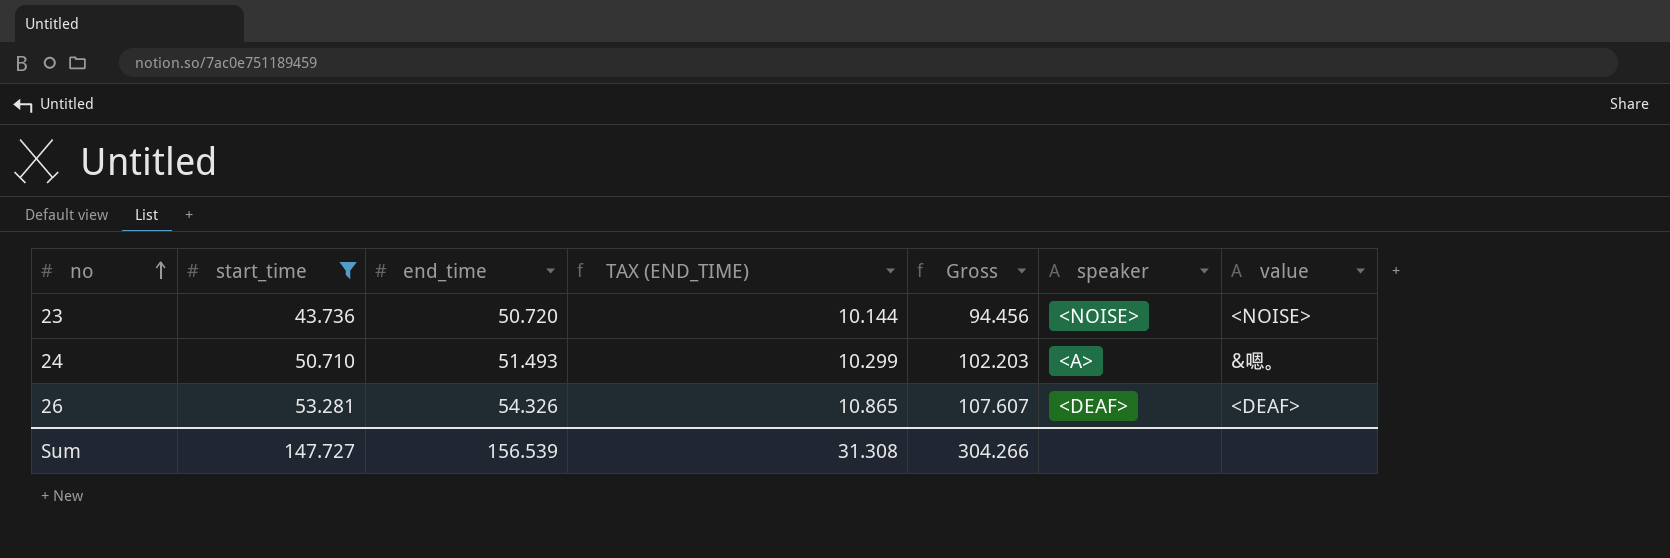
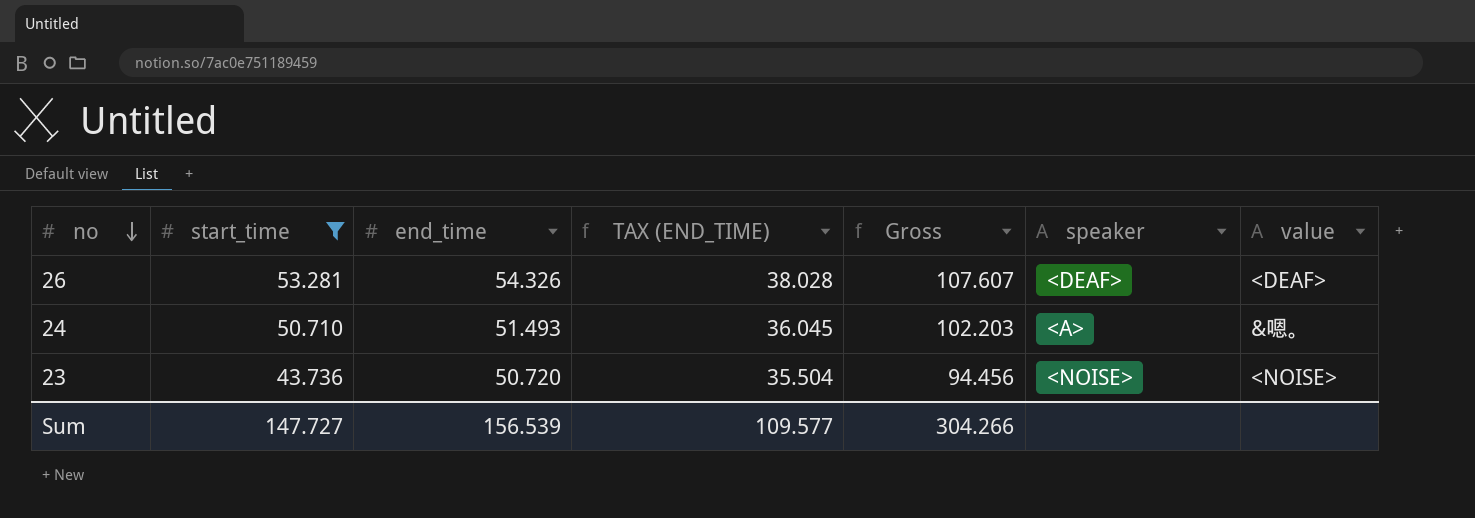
row order: no ascending -> no descending
column TAX (END_TIME) | formula: [end_time] * 0.2 -> [end_time] * 0.7
Sum | TAX (END_TIME): 31.308 -> 109.577

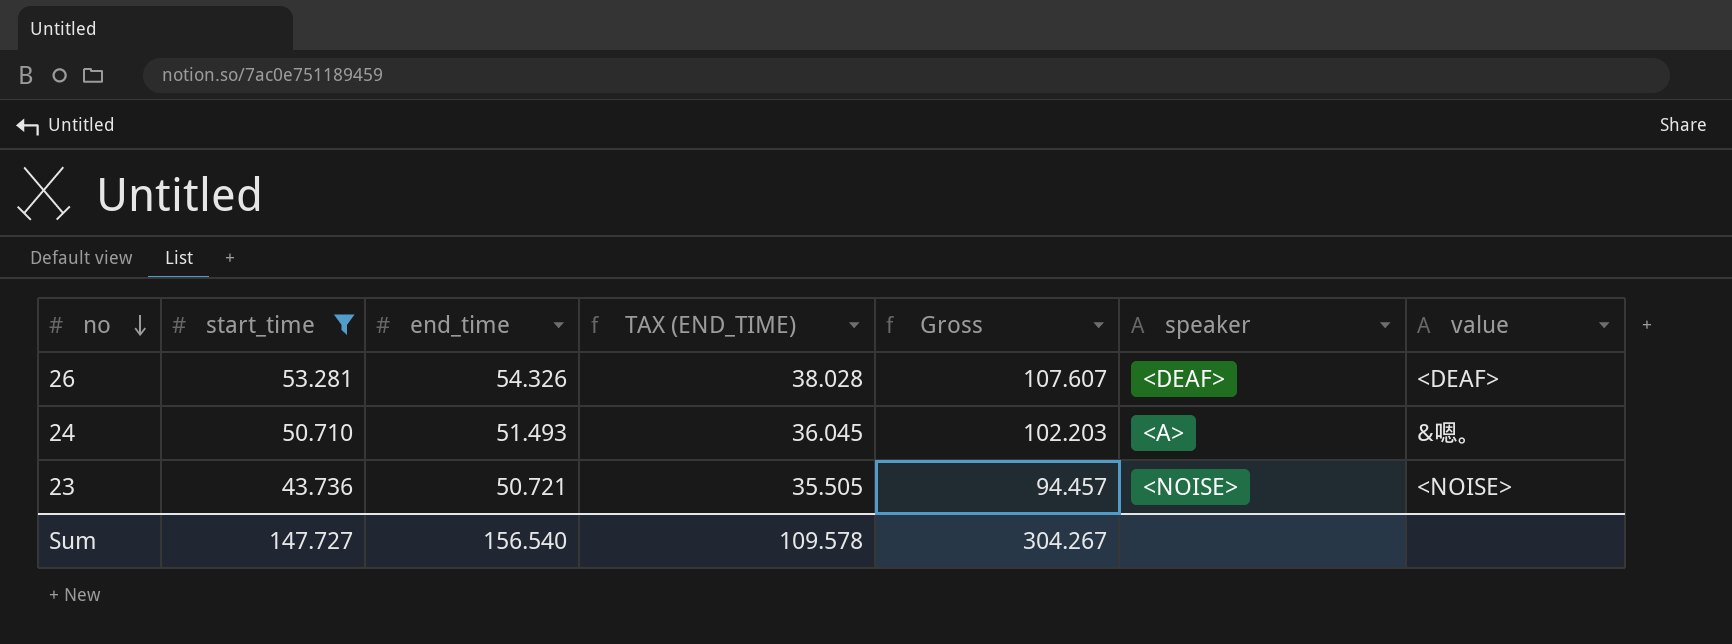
23 | end_time: 50.720 -> 50.721
23 | TAX (END_TIME): 35.504 -> 35.505
23 | Gross: 94.456 -> 94.457
Sum | end_time: 156.539 -> 156.540
Sum | TAX (END_TIME): 109.577 -> 109.578
Sum | Gross: 304.266 -> 304.267

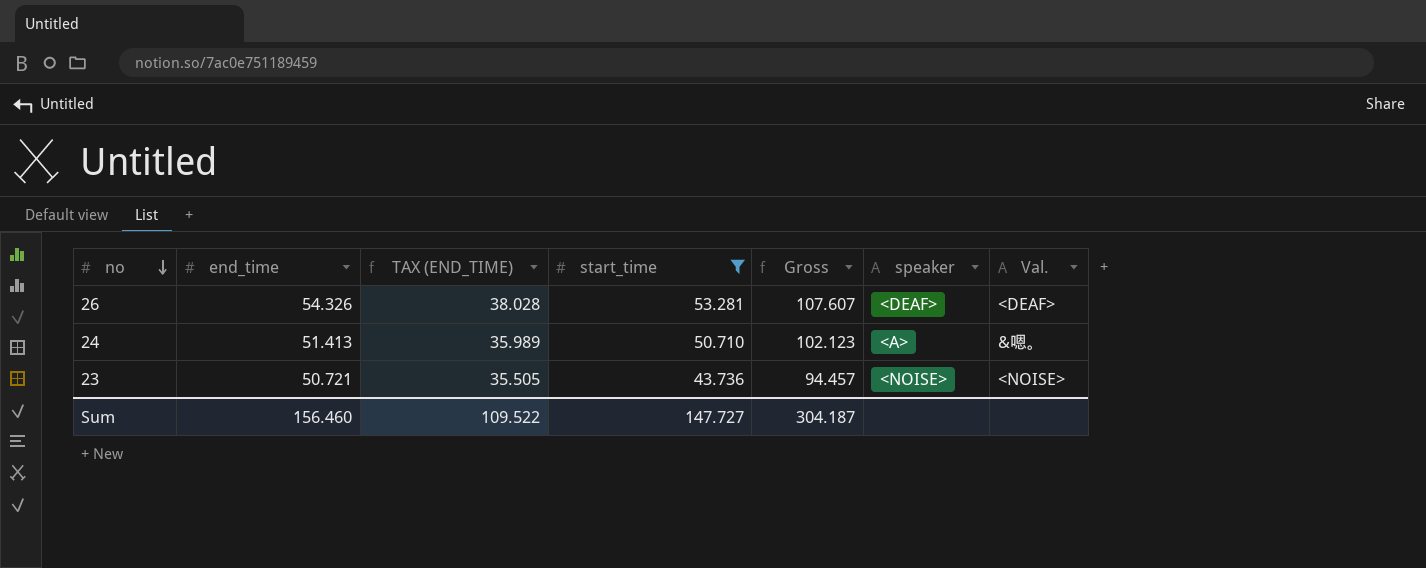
column start_time | position: 2 -> 4
column name: value -> Val.
24 | end_time: 51.493 -> 51.413
24 | TAX (END_TIME): 36.045 -> 35.989
24 | Gross: 102.203 -> 102.123
Sum | end_time: 156.540 -> 156.460
Sum | TAX (END_TIME): 109.578 -> 109.522
Sum | Gross: 304.267 -> 304.187

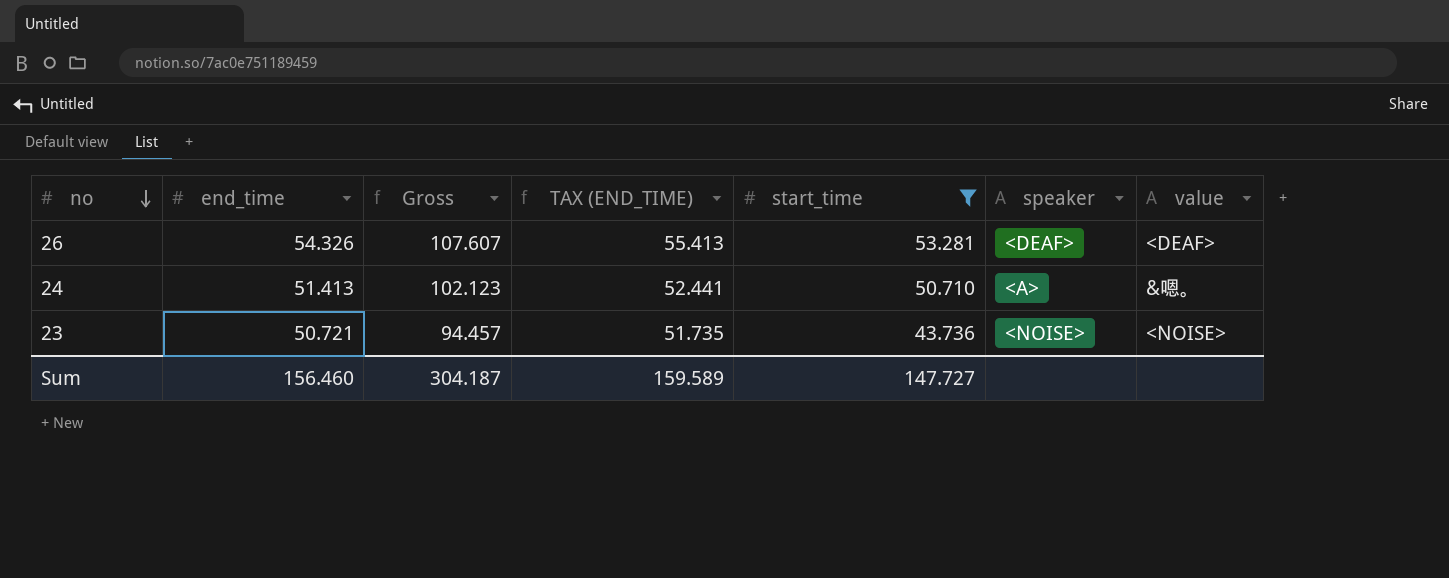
column Gross | position: 5 -> 3
column TAX (END_TIME) | formula: [end_time] * 0.7 -> [end_time] * 1.02
column name: Val. -> value
Sum | TAX (END_TIME): 109.522 -> 159.589

